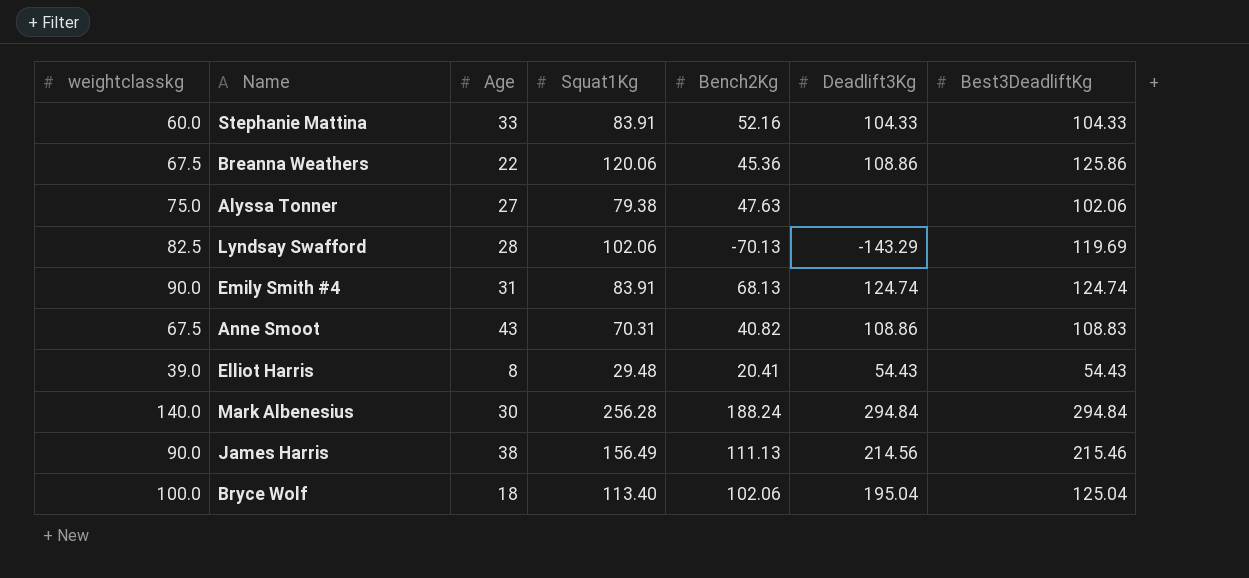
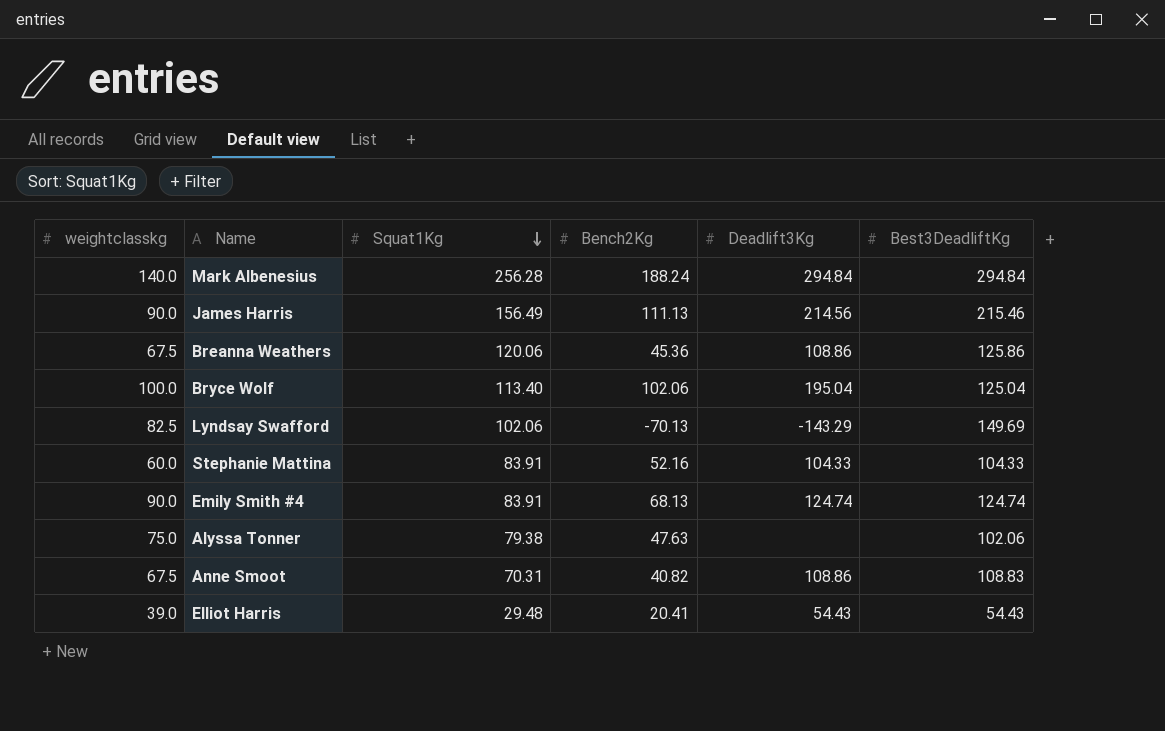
row order: none -> Squat1Kg descending
column Age | position: 3 -> none
Lyndsay Swafford | Best3DeadliftKg: 119.69 -> 149.69

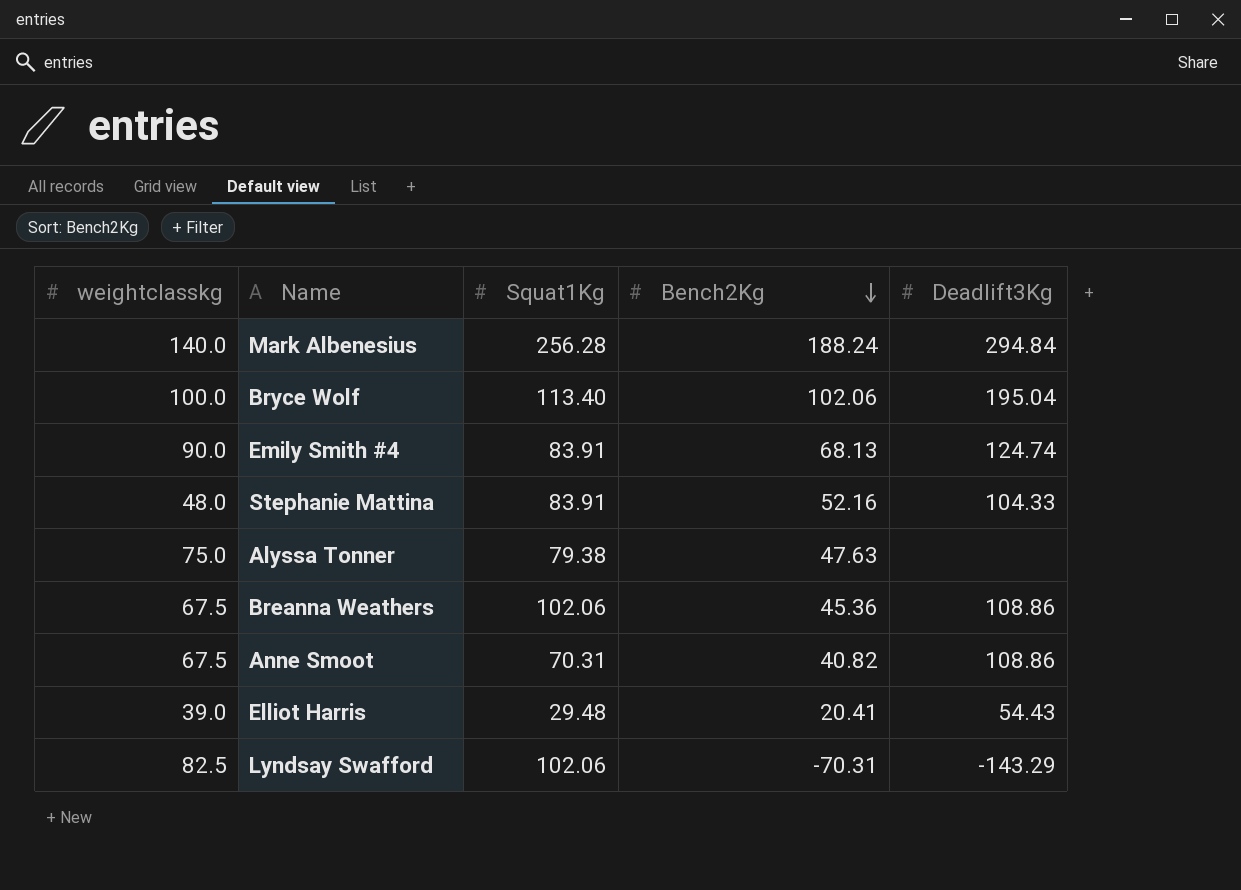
row order: Squat1Kg descending -> Bench2Kg descending
column Best3DeadliftKg | position: 6 -> none
row James Harris: 90.0 | 156.49 | 111.13 | 214.56 | 215.46 -> none
Stephanie Mattina | weightclasskg: 60.0 -> 48.0
Breanna Weathers | Squat1Kg: 120.06 -> 102.06
Lyndsay Swafford | Bench2Kg: -70.13 -> -70.31

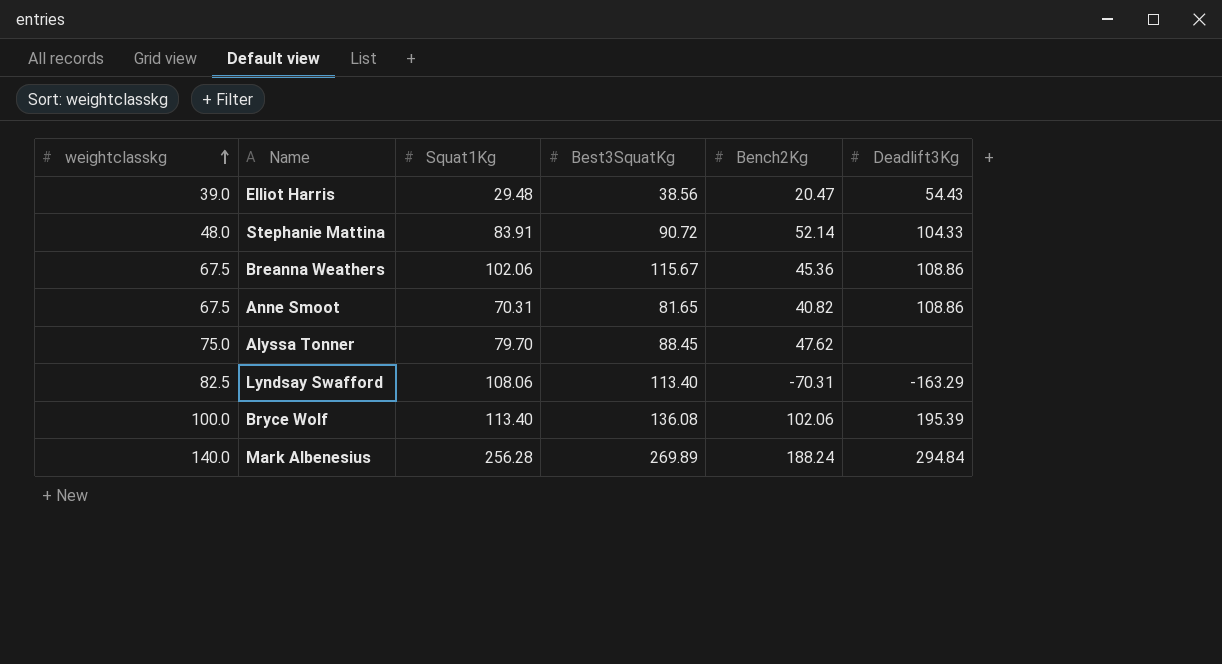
row order: Bench2Kg descending -> weightclasskg ascending
column Best3SquatKg | position: none -> 4
row Emily Smith #4: 90.0 | 83.91 | 68.13 | 124.74 -> none
Elliot Harris | Bench2Kg: 20.41 -> 20.47
Stephanie Mattina | Bench2Kg: 52.16 -> 52.14
Alyssa Tonner | Squat1Kg: 79.38 -> 79.70
Alyssa Tonner | Bench2Kg: 47.63 -> 47.62
Lyndsay Swafford | Squat1Kg: 102.06 -> 108.06
Lyndsay Swafford | Deadlift3Kg: -143.29 -> -163.29
Bryce Wolf | Deadlift3Kg: 195.04 -> 195.39

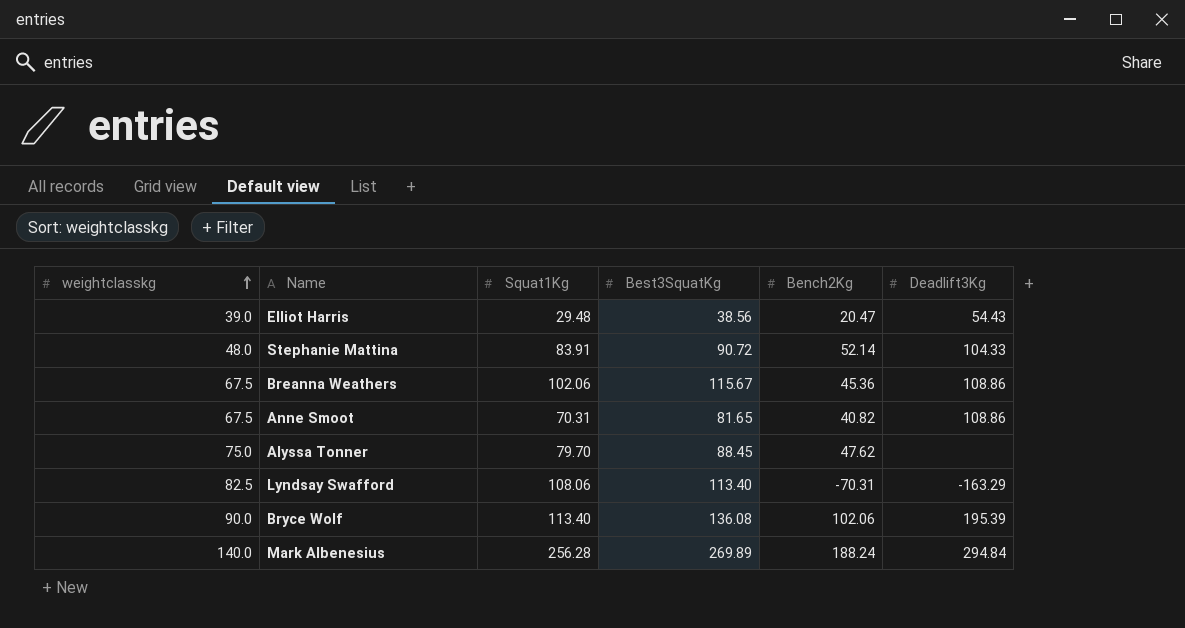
Bryce Wolf | weightclasskg: 100.0 -> 90.0

